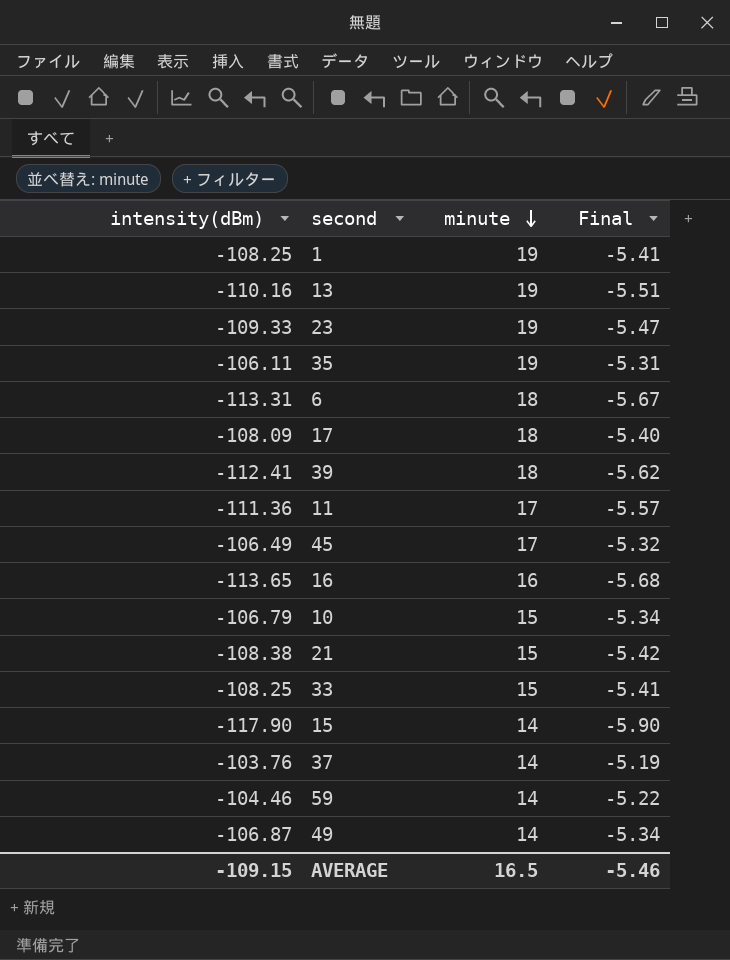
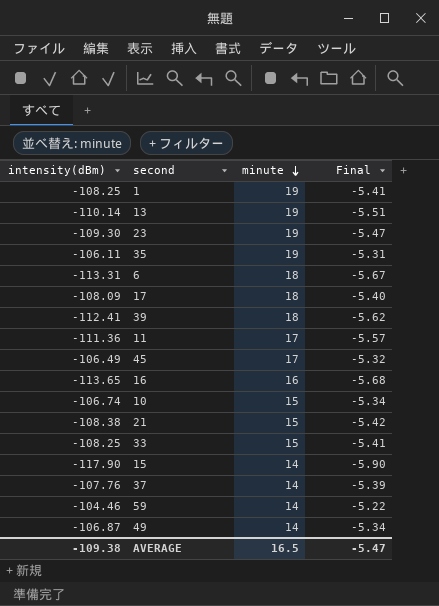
13 | intensity(dBm): -110.16 -> -110.14
23 | intensity(dBm): -109.33 -> -109.30
10 | intensity(dBm): -106.79 -> -106.74
37 | intensity(dBm): -103.76 -> -107.76
37 | Final: -5.19 -> -5.39
AVERAGE | intensity(dBm): -109.15 -> -109.38
AVERAGE | Final: -5.46 -> -5.47

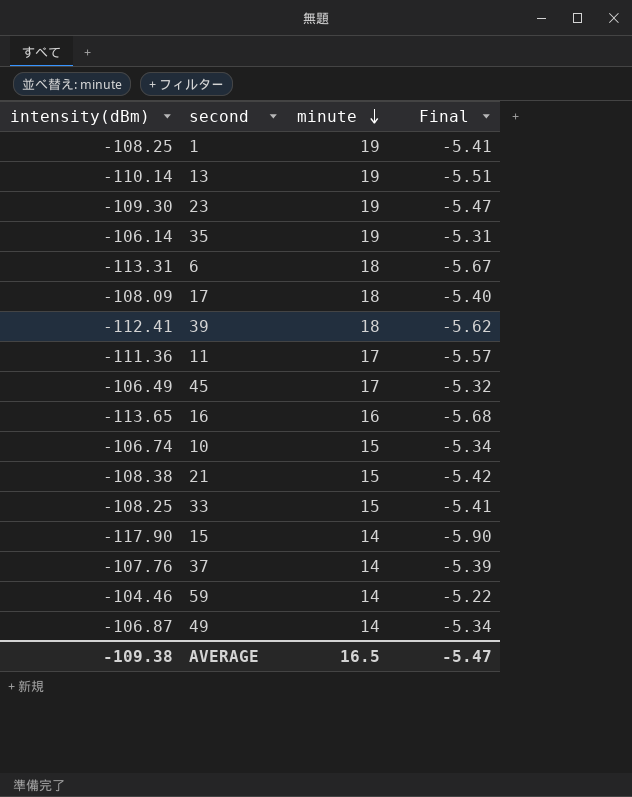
35 | intensity(dBm): -106.11 -> -106.14

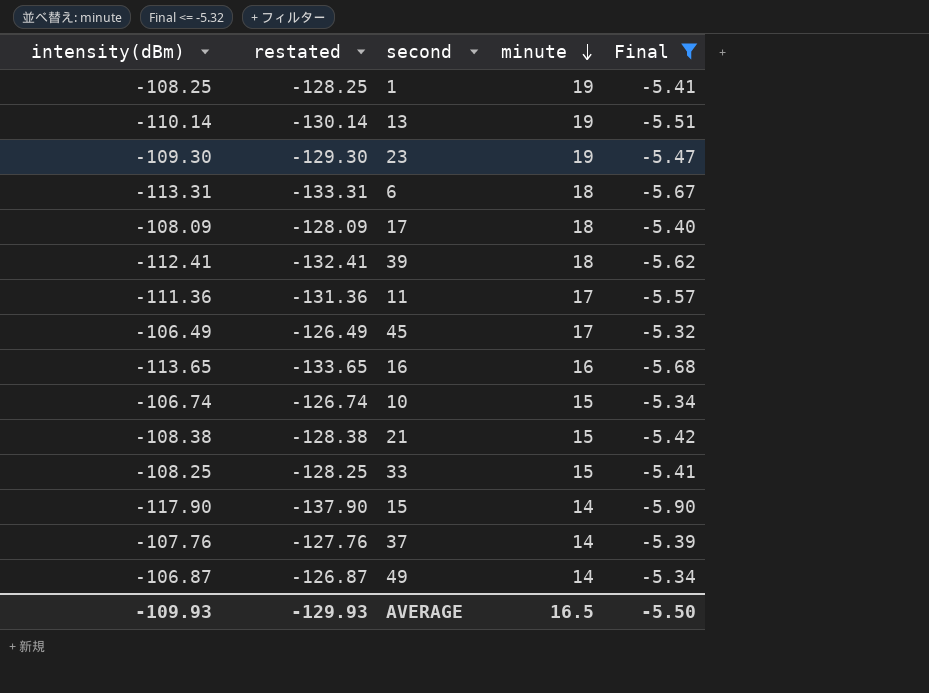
filter: none -> Final <= -5.32
column restated | formula: none -> [intensity(dBm)] - 20
AVERAGE | intensity(dBm): -109.38 -> -109.93
AVERAGE | Final: -5.47 -> -5.50

